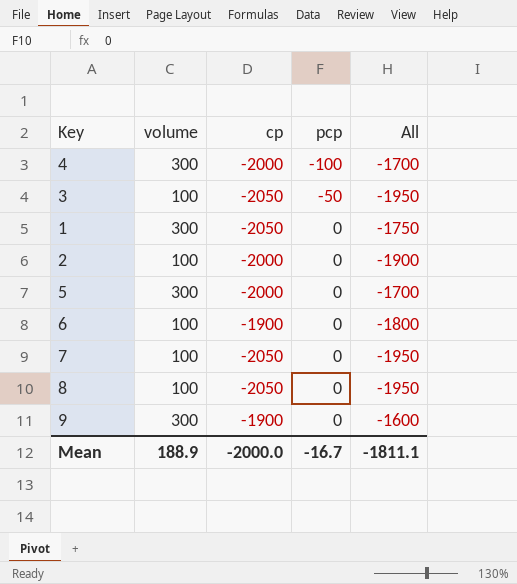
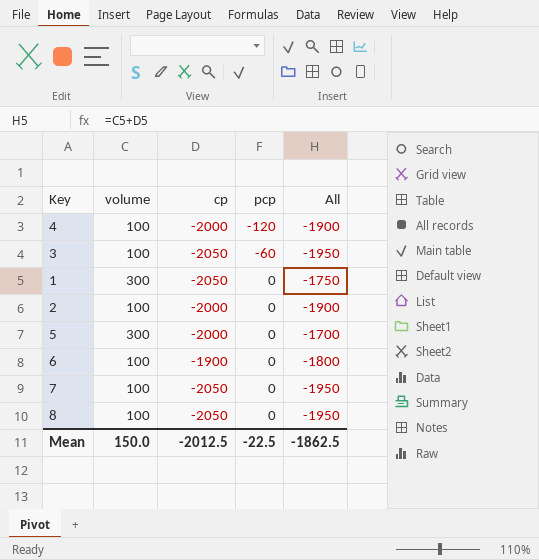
row 9: 300 | -1900 | 0 | -1600 -> none
4 | volume: 300 -> 100
4 | pcp: -100 -> -120
4 | All: -1700 -> -1900
3 | pcp: -50 -> -60
Mean | volume: 188.9 -> 150.0
Mean | cp: -2000.0 -> -2012.5
Mean | pcp: -16.7 -> -22.5
Mean | All: -1811.1 -> -1862.5

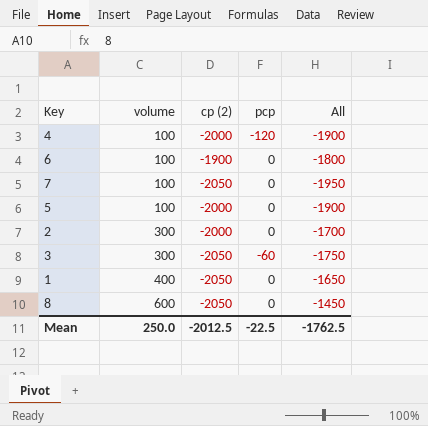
row order: pcp ascending -> volume ascending
column name: cp -> cp (2)
5 | volume: 300 -> 100
5 | All: -1700 -> -1900
2 | volume: 100 -> 300
2 | All: -1900 -> -1700
3 | volume: 100 -> 300
3 | All: -1950 -> -1750
1 | volume: 300 -> 400
1 | All: -1750 -> -1650
8 | volume: 100 -> 600
8 | All: -1950 -> -1450
Mean | volume: 150.0 -> 250.0
Mean | All: -1862.5 -> -1762.5

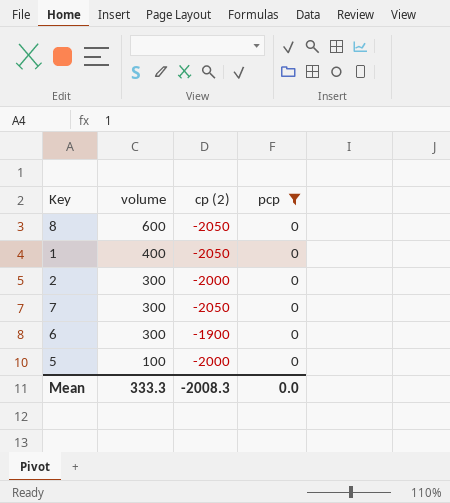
filter: none -> pcp = 0
row order: volume ascending -> volume descending
column All | formula: [volume] + [cp (2)] -> none
7 | volume: 100 -> 300
6 | volume: 100 -> 300
Mean | volume: 250.0 -> 333.3
Mean | cp (2): -2012.5 -> -2008.3
Mean | pcp: -22.5 -> 0.0

